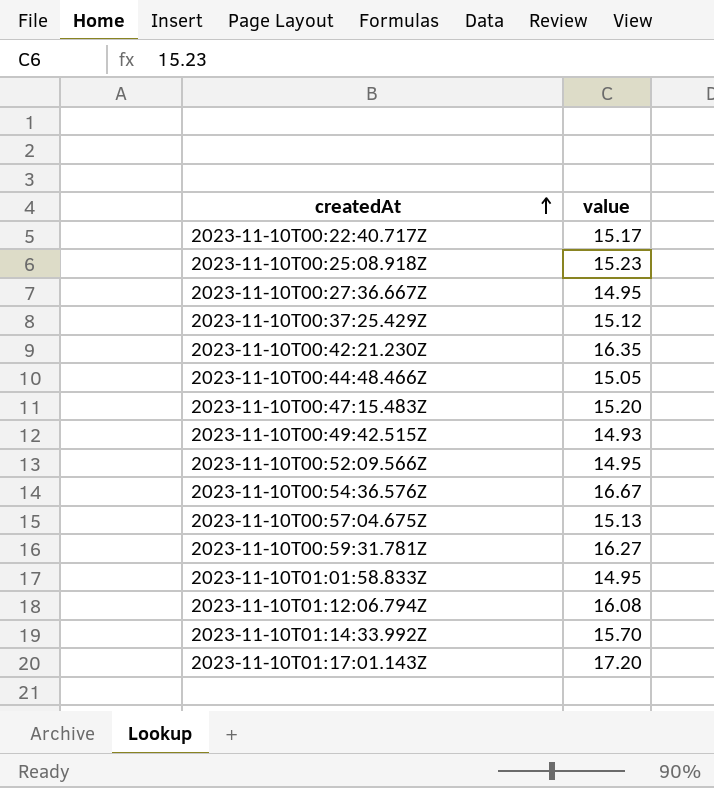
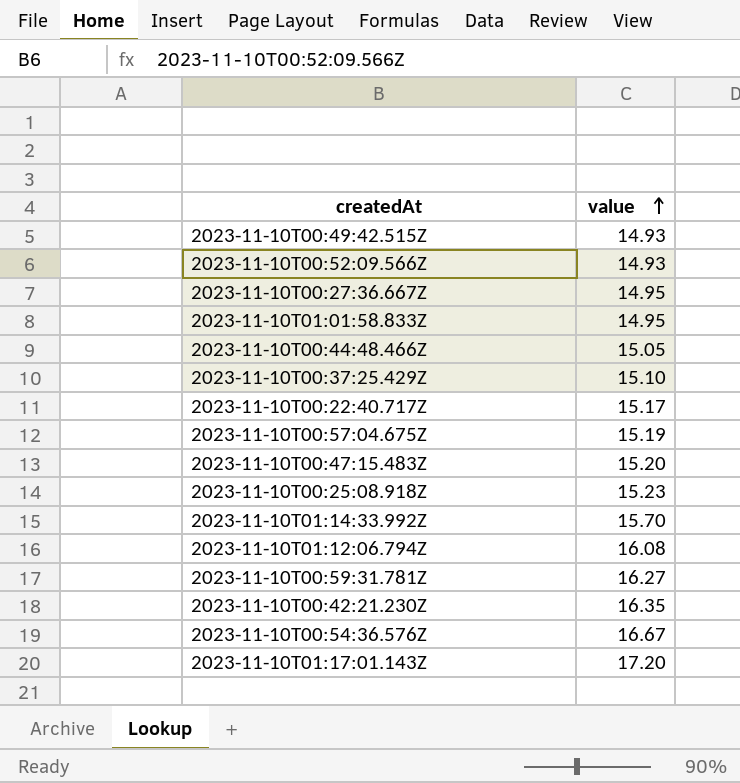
row order: createdAt ascending -> value ascending
2023-11-10T00:52:09.566Z | value: 14.95 -> 14.93
2023-11-10T00:37:25.429Z | value: 15.12 -> 15.10
2023-11-10T00:57:04.675Z | value: 15.13 -> 15.19

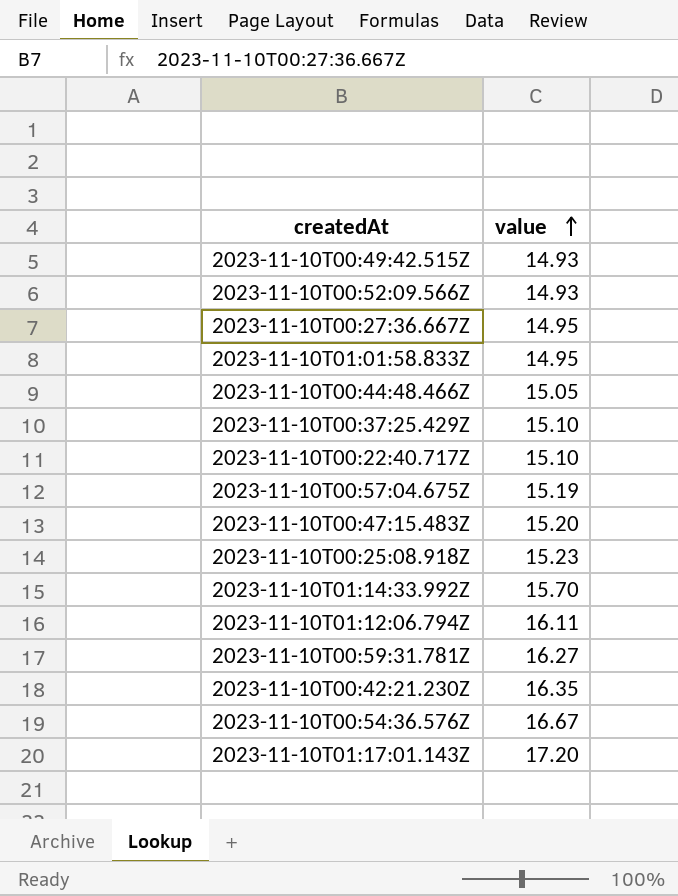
2023-11-10T00:22:40.717Z | value: 15.17 -> 15.10
2023-11-10T01:12:06.794Z | value: 16.08 -> 16.11

